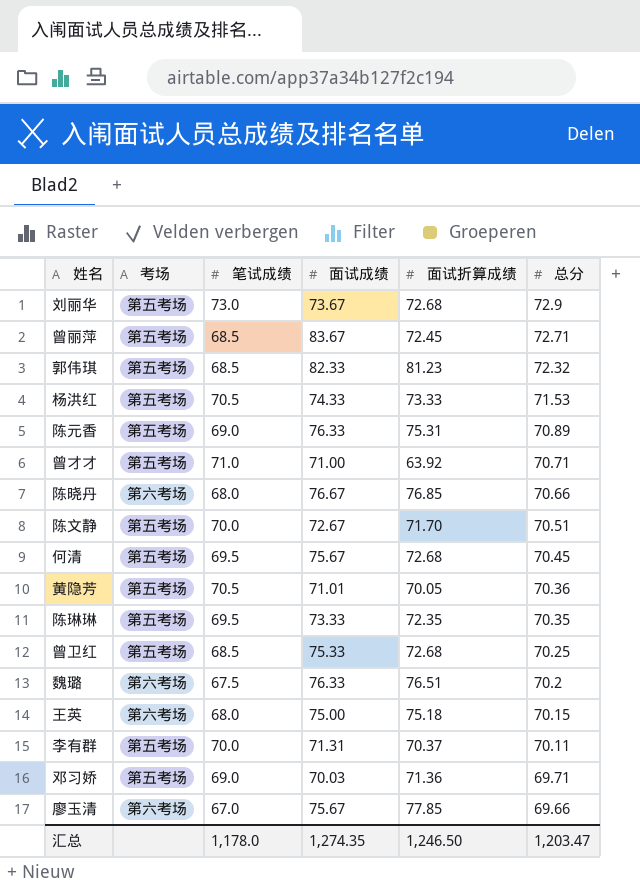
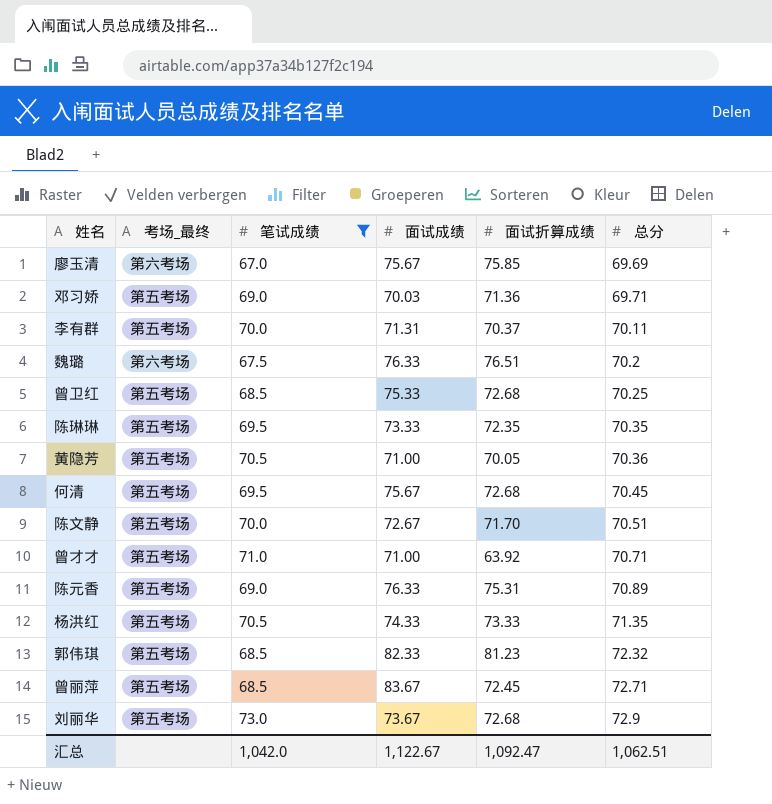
filter: none -> 笔试成绩 != 68.0
row order: 总分 descending -> 总分 ascending
column name: 考场 -> 考场_最终
廖玉清 | 面试折算成绩: 77.85 -> 75.85
廖玉清 | 总分: 69.66 -> 69.69
黄隐芳 | 面试成绩: 71.01 -> 71.00
杨洪红 | 总分: 71.53 -> 71.35
汇总 | 笔试成绩: 1,178.0 -> 1,042.0
汇总 | 面试成绩: 1,274.35 -> 1,122.67
汇总 | 面试折算成绩: 1,246.50 -> 1,092.47
汇总 | 总分: 1,203.47 -> 1,062.51

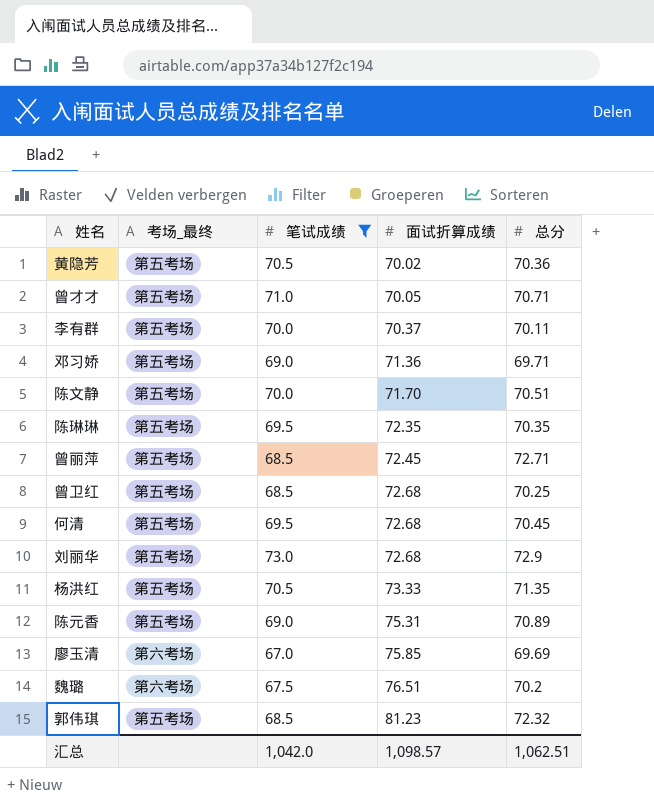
row order: 总分 ascending -> 面试折算成绩 ascending
column 面试成绩 | position: 4 -> none
黄隐芳 | 面试折算成绩: 70.05 -> 70.02
曾才才 | 面试折算成绩: 63.92 -> 70.05
汇总 | 面试折算成绩: 1,092.47 -> 1,098.57

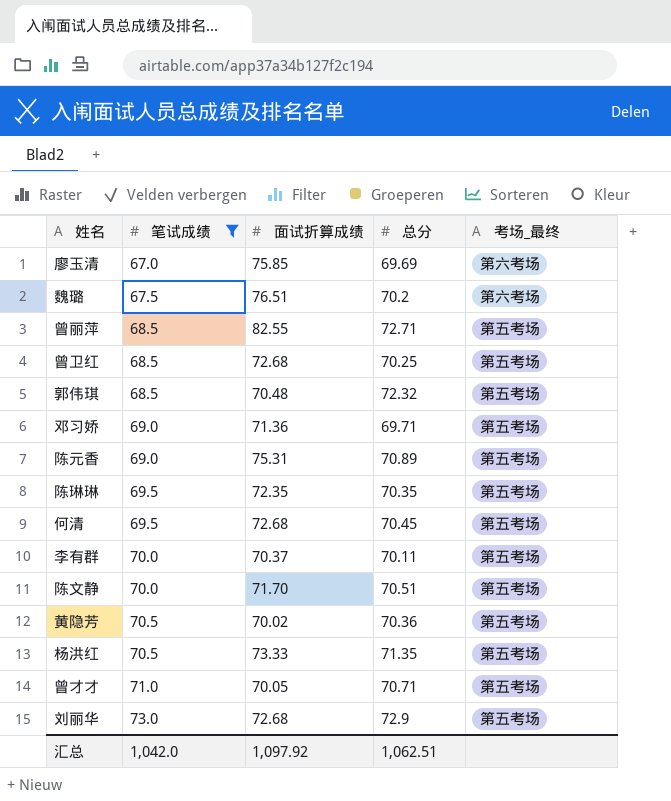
row order: 面试折算成绩 ascending -> 笔试成绩 ascending
column 考场_最终 | position: 2 -> 5
曾丽萍 | 面试折算成绩: 72.45 -> 82.55
郭伟琪 | 面试折算成绩: 81.23 -> 70.48
汇总 | 面试折算成绩: 1,098.57 -> 1,097.92

